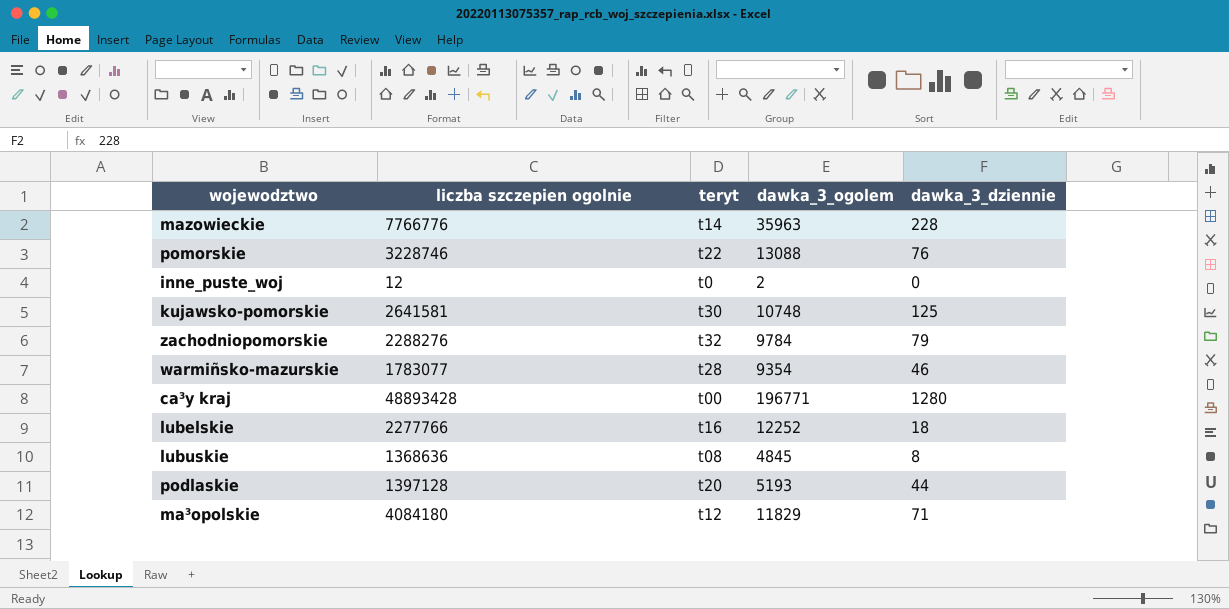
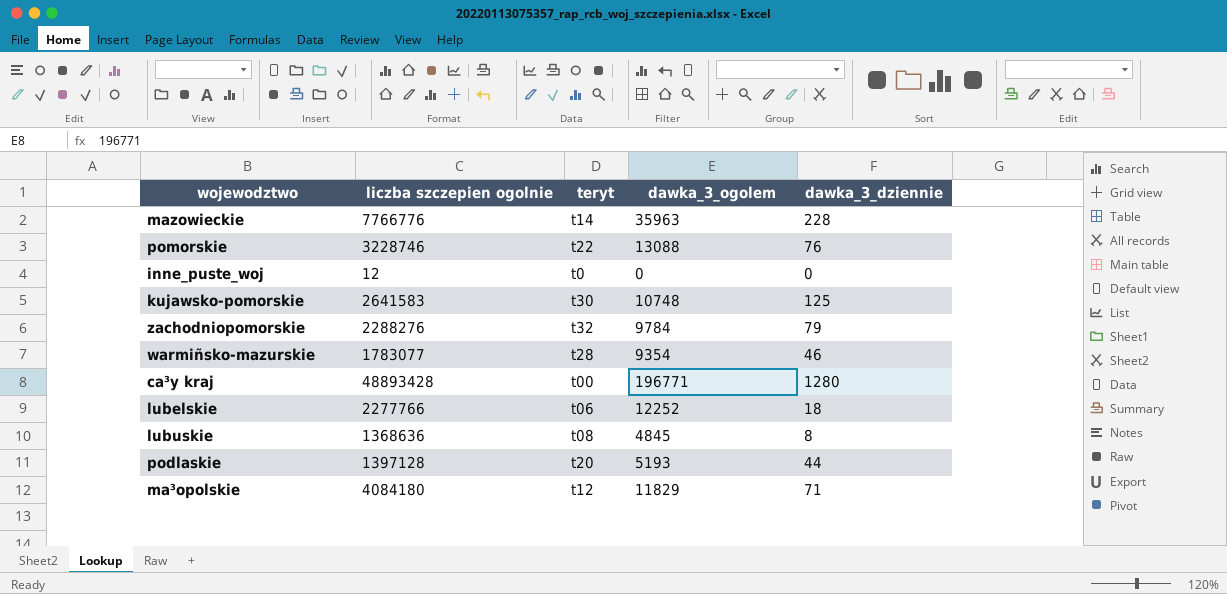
inne_puste_woj | dawka_3_ogolem: 2 -> 0
kujawsko-pomorskie | liczba szczepien ogolnie: 2641581 -> 2641583
lubelskie | teryt: t16 -> t06

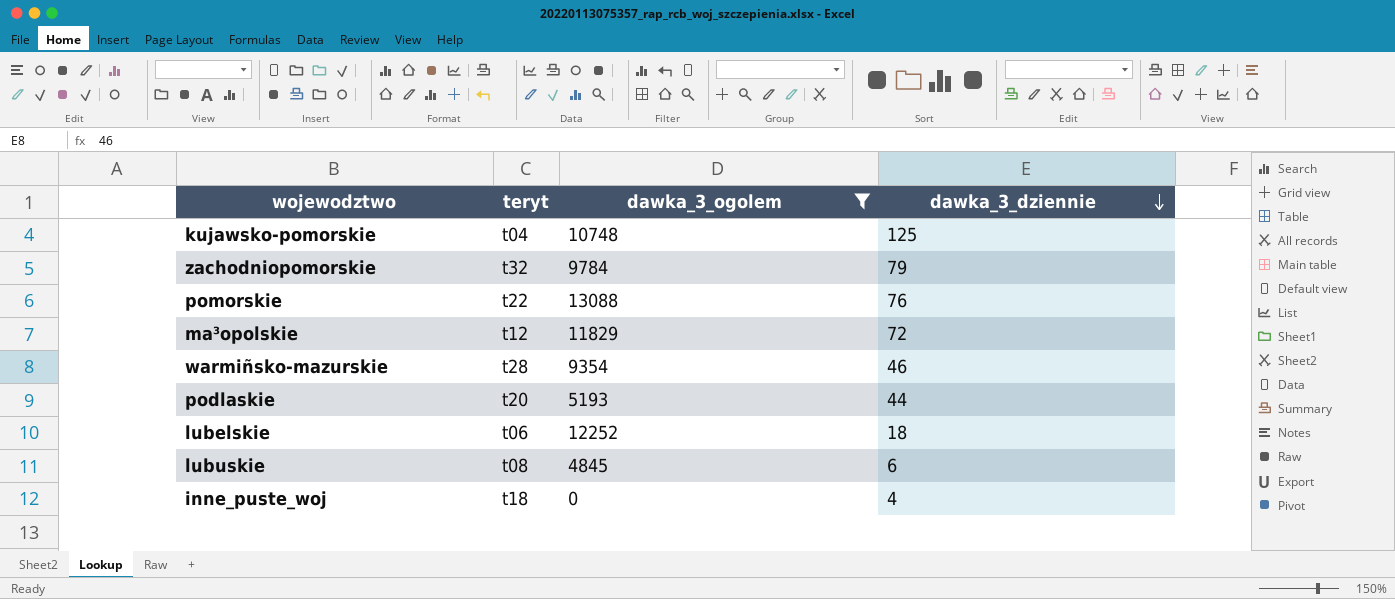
filter: none -> dawka_3_ogolem <= 13088
row order: none -> dawka_3_dziennie descending
column liczba szczepien ogolnie | position: 2 -> none
kujawsko-pomorskie | teryt: t30 -> t04
ma³opolskie | dawka_3_dziennie: 71 -> 72
lubuskie | dawka_3_dziennie: 8 -> 6
inne_puste_woj | teryt: t0 -> t18
inne_puste_woj | dawka_3_dziennie: 0 -> 4

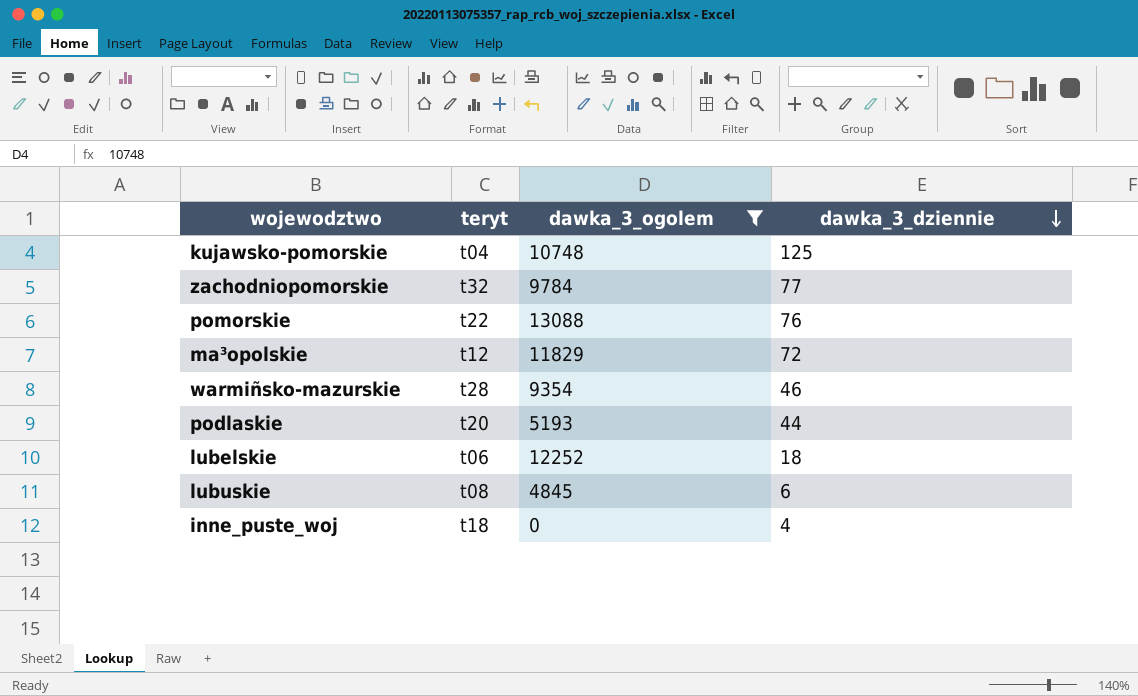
zachodniopomorskie | dawka_3_dziennie: 79 -> 77

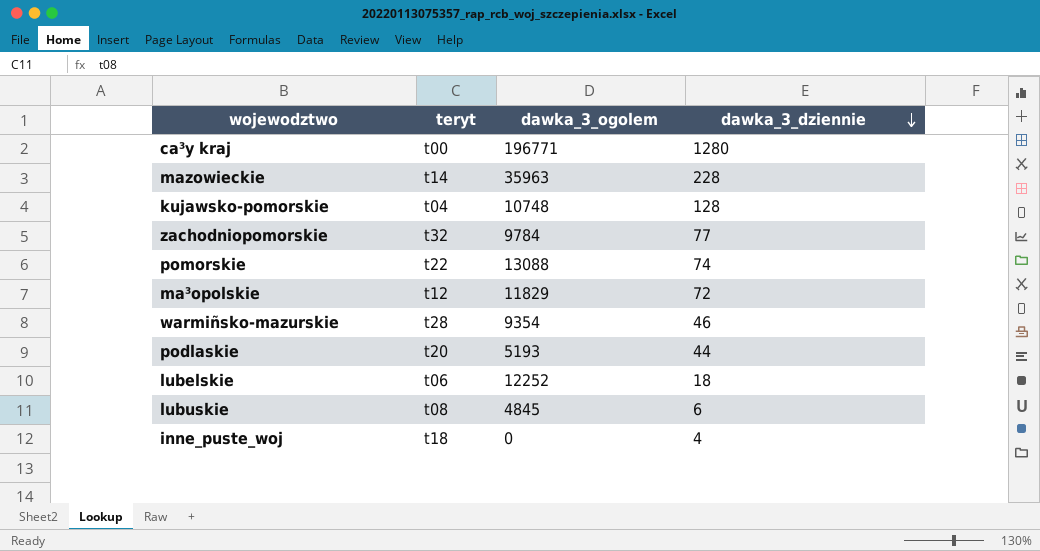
filter: dawka_3_ogolem <= 13088 -> none
kujawsko-pomorskie | dawka_3_dziennie: 125 -> 128
pomorskie | dawka_3_dziennie: 76 -> 74

